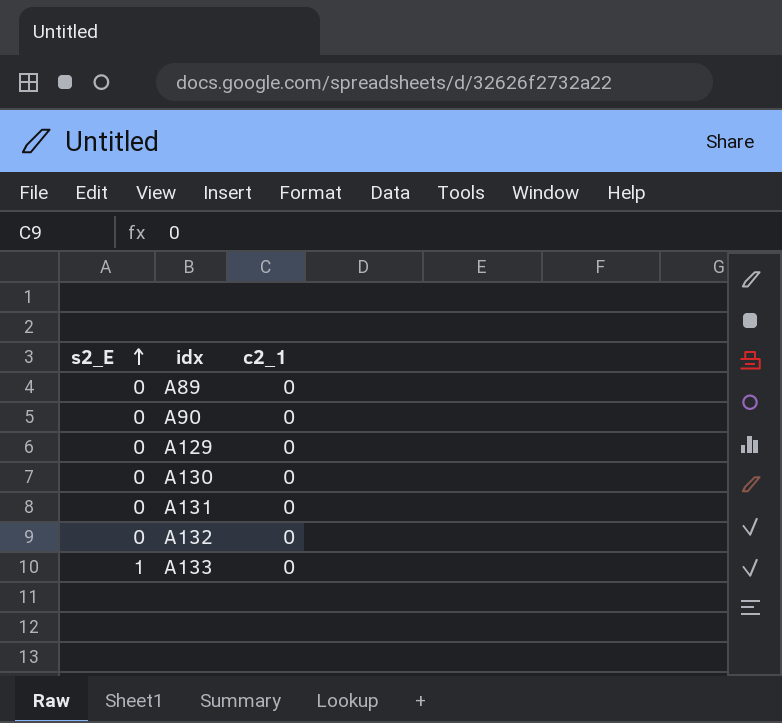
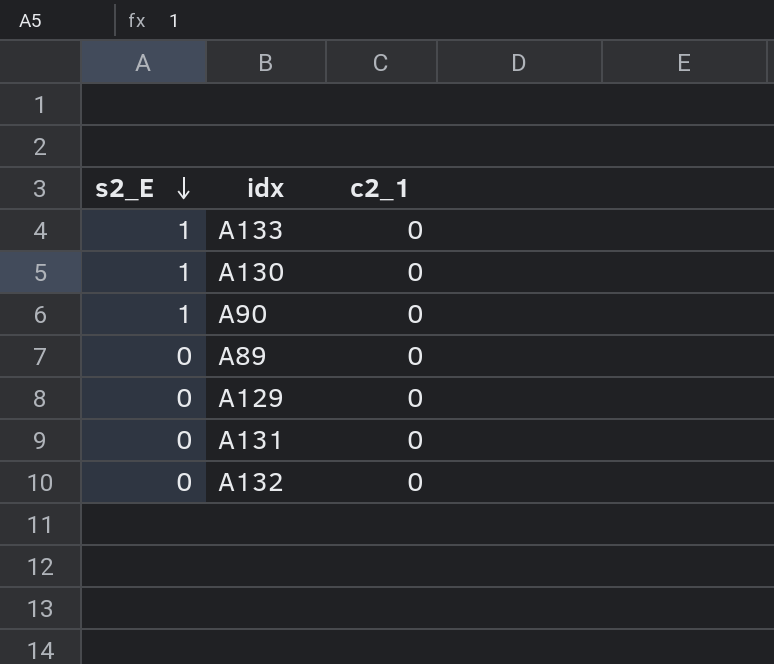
row order: s2_E ascending -> s2_E descending
A130 | s2_E: 0 -> 1
A90 | s2_E: 0 -> 1

